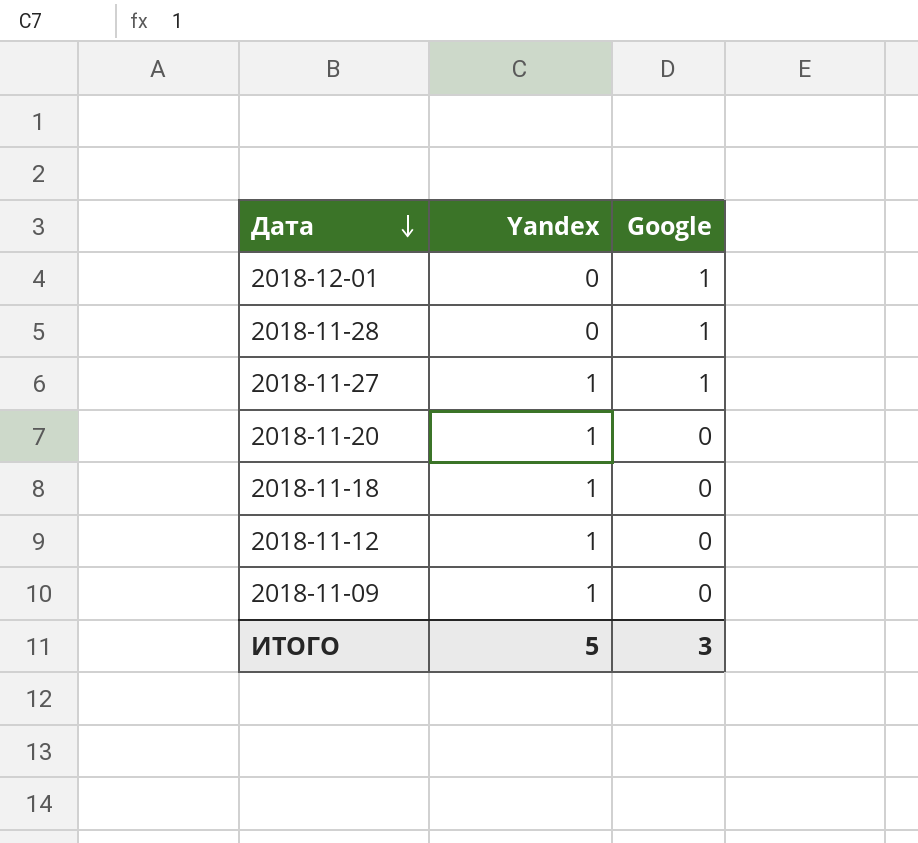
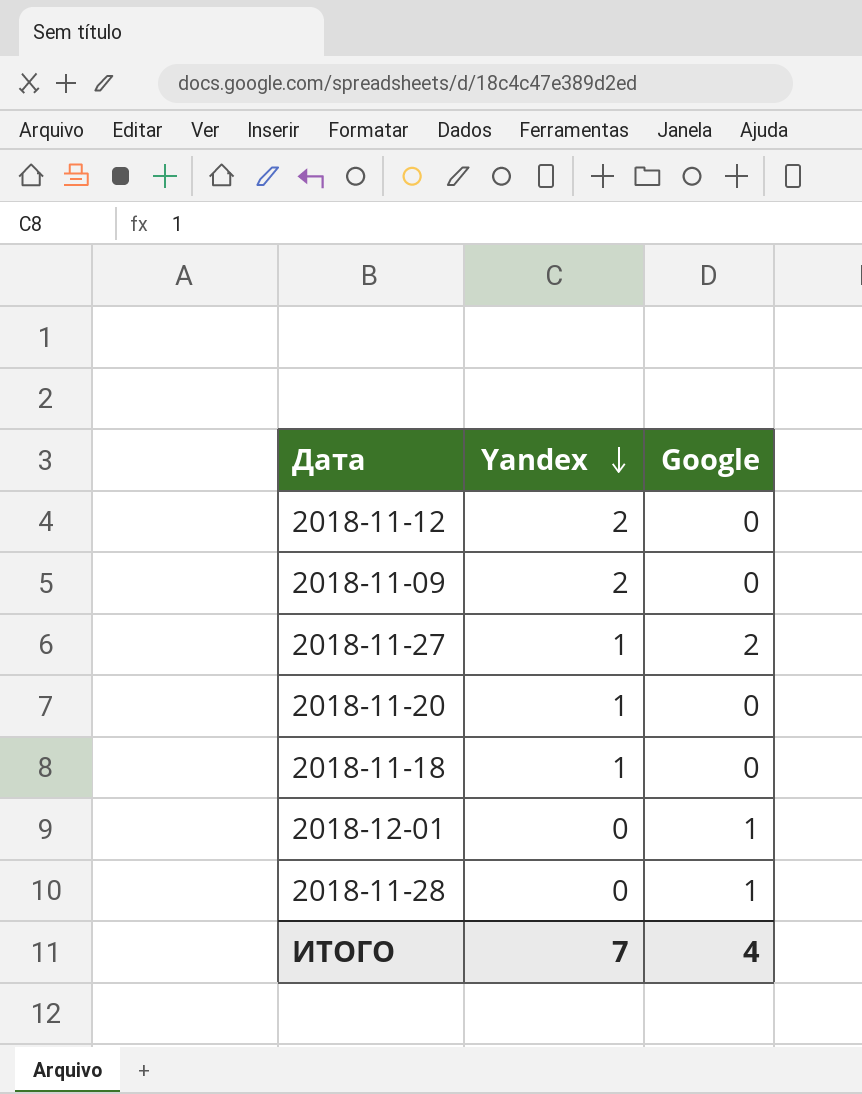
row order: Дата descending -> Yandex descending
2018-11-12 | Yandex: 1 -> 2
2018-11-09 | Yandex: 1 -> 2
2018-11-27 | Google: 1 -> 2
ИТОГО | Yandex: 5 -> 7
ИТОГО | Google: 3 -> 4

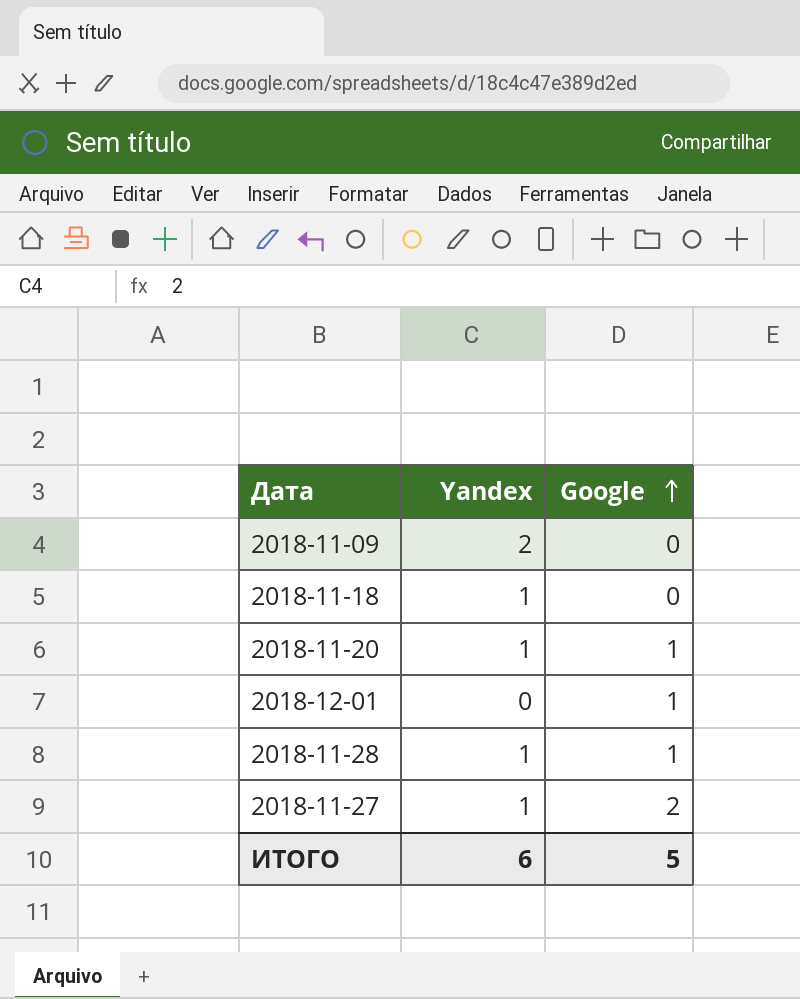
row order: Yandex descending -> Google ascending
row 2018-11-12: 2 | 0 -> none
2018-11-20 | Google: 0 -> 1
2018-11-28 | Yandex: 0 -> 1
ИТОГО | Yandex: 7 -> 6
ИТОГО | Google: 4 -> 5

